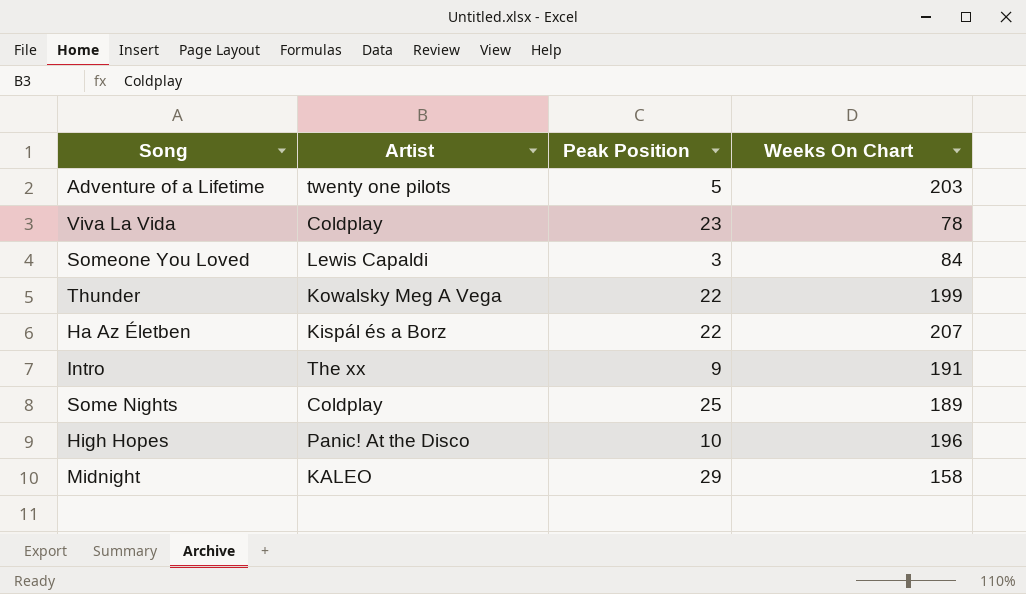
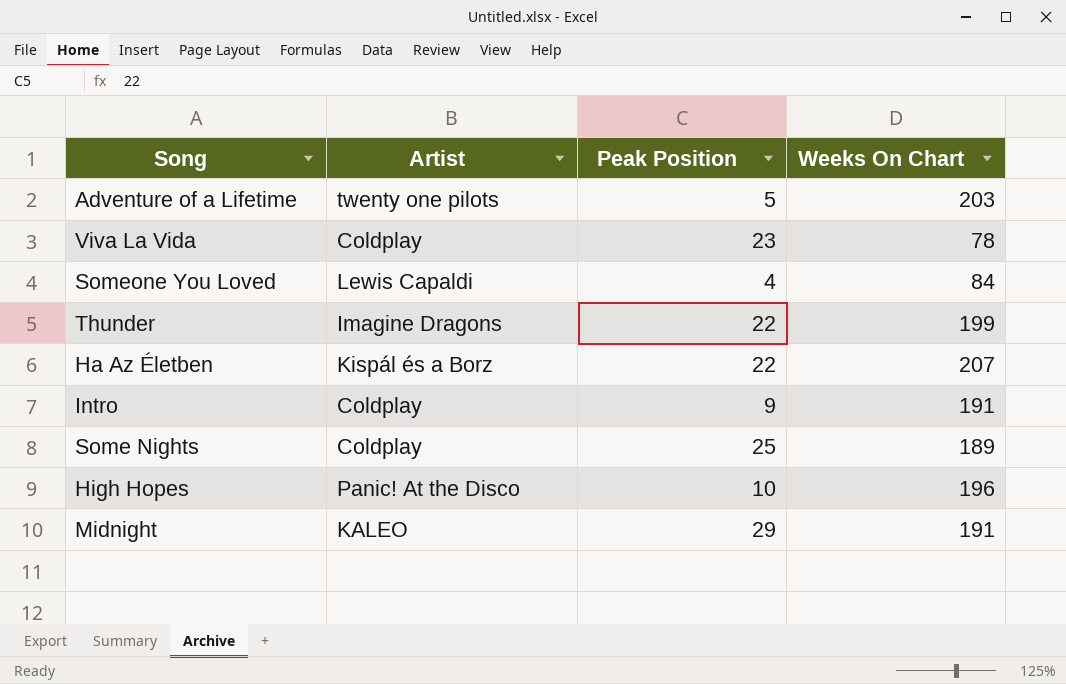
Someone You Loved | Peak Position: 3 -> 4
Thunder | Artist: Kowalsky Meg A Vega -> Imagine Dragons
Intro | Artist: The xx -> Coldplay
Midnight | Weeks On Chart: 158 -> 191

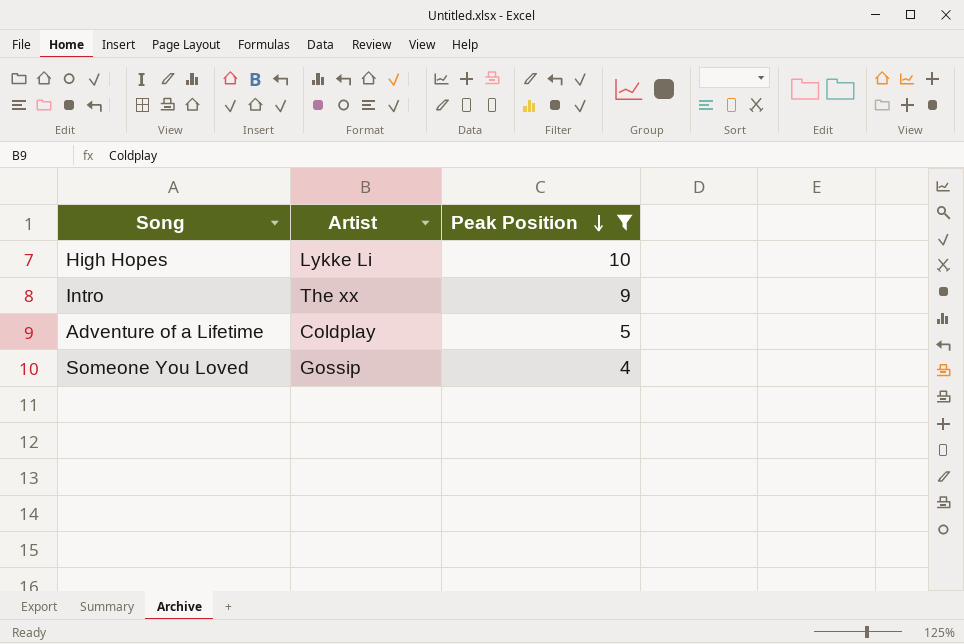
filter: none -> Peak Position <= 10
row order: none -> Peak Position descending
column Weeks On Chart | position: 4 -> none
High Hopes | Artist: Panic! At the Disco -> Lykke Li
Intro | Artist: Coldplay -> The xx
Adventure of a Lifetime | Artist: twenty one pilots -> Coldplay
Someone You Loved | Artist: Lewis Capaldi -> Gossip

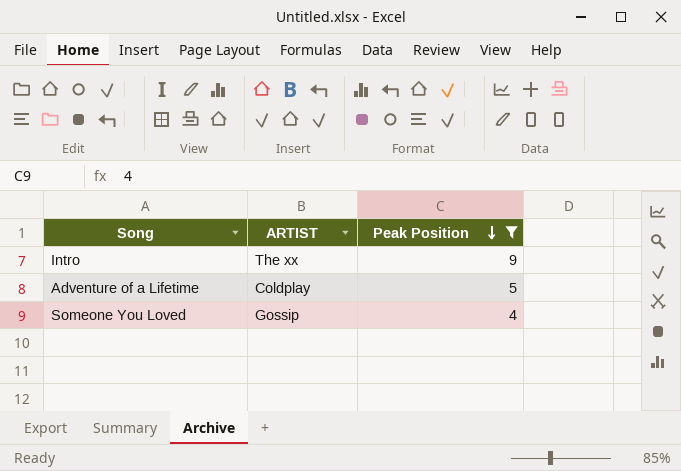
column name: Artist -> ARTIST
row High Hopes: Lykke Li | 10 -> none

